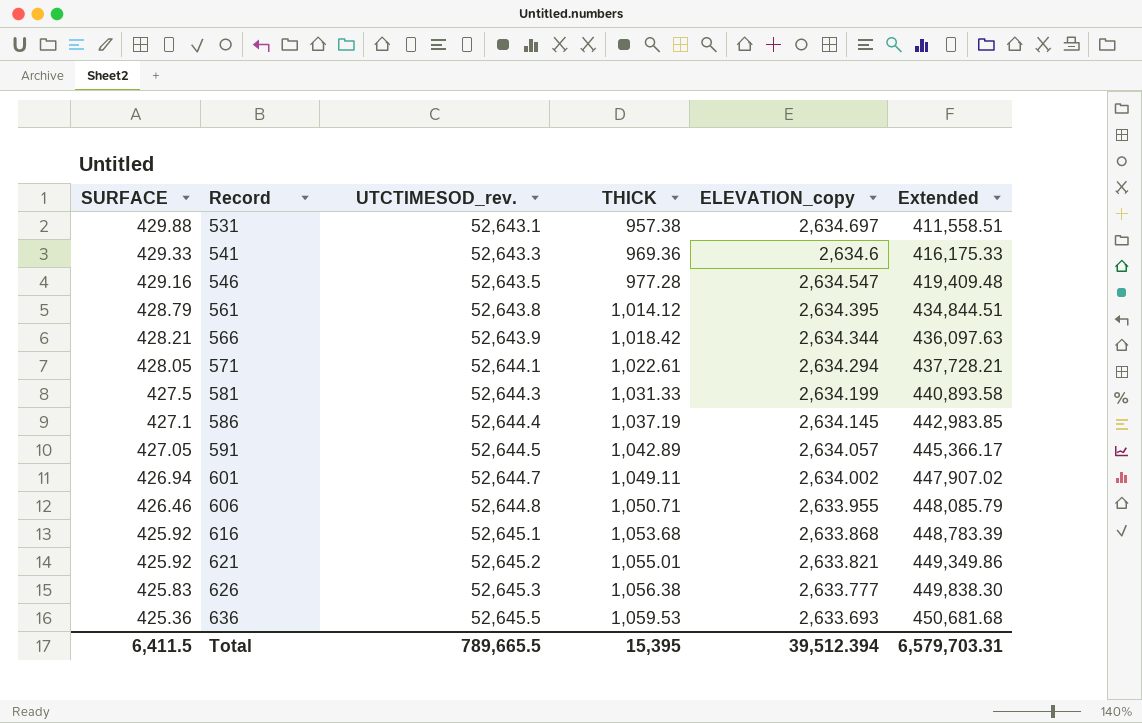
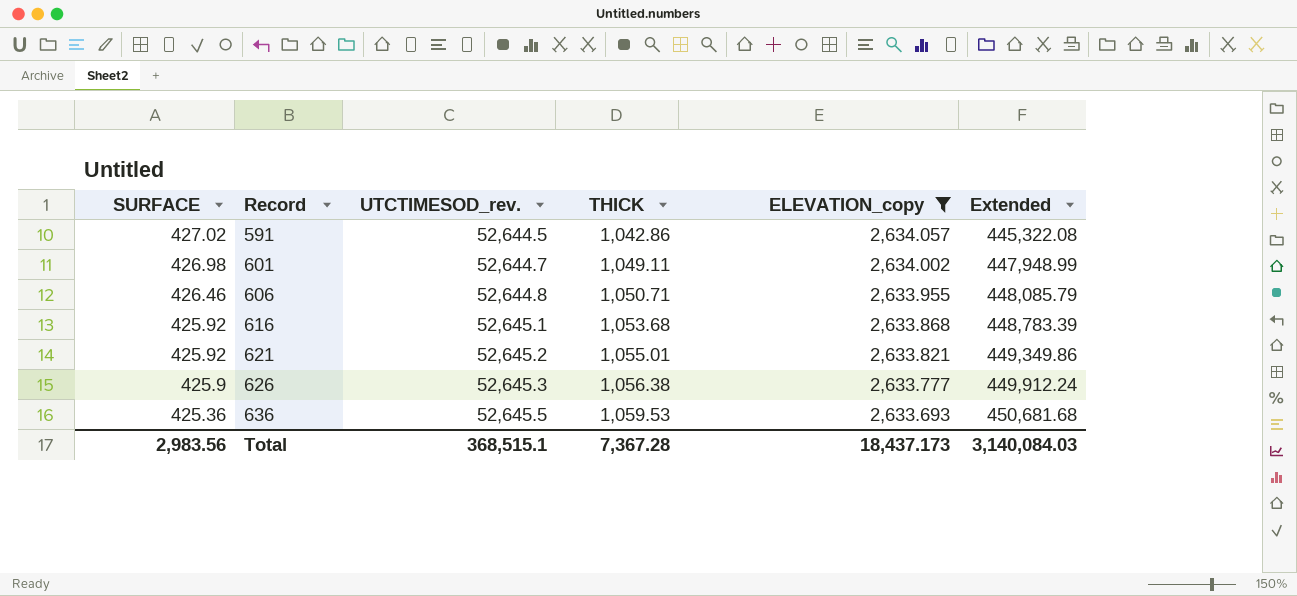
filter: none -> ELEVATION_copy <= 2,634.057
591 | SURFACE: 427.05 -> 427.02
591 | THICK: 1,042.89 -> 1,042.86
591 | Extended: 445,366.17 -> 445,322.08
601 | SURFACE: 426.94 -> 426.98
601 | Extended: 447,907.02 -> 447,948.99
626 | SURFACE: 425.83 -> 425.9
626 | Extended: 449,838.30 -> 449,912.24
Total | SURFACE: 6,411.5 -> 2,983.56
Total | UTCTIMESOD_rev.: 789,665.5 -> 368,515.1
Total | THICK: 15,395 -> 7,367.28
Total | ELEVATION_copy: 39,512.394 -> 18,437.173
Total | Extended: 6,579,703.31 -> 3,140,084.03

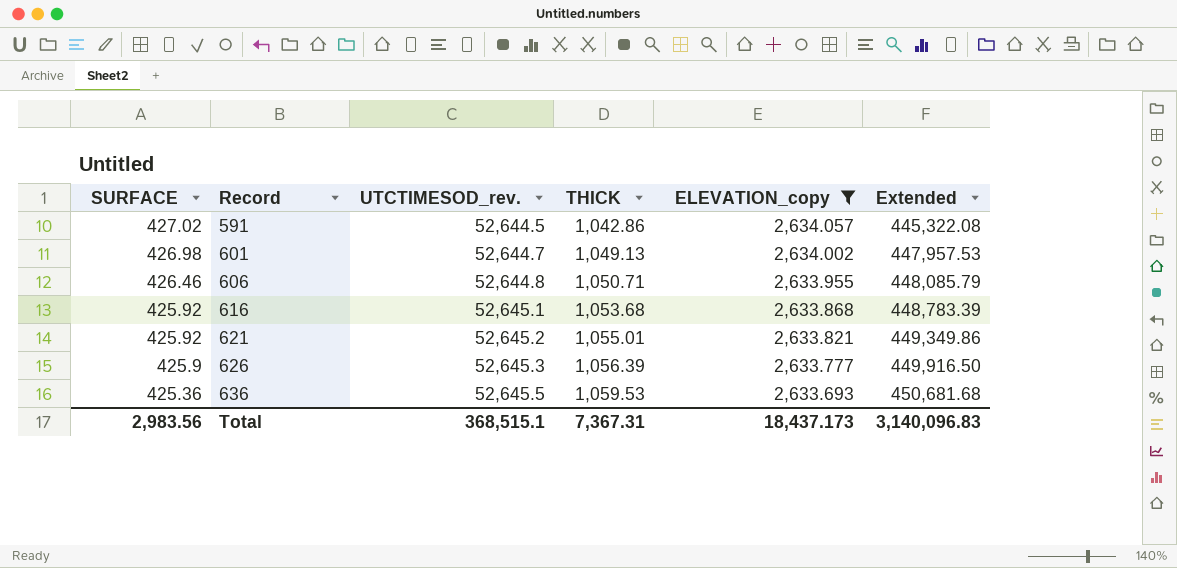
601 | THICK: 1,049.11 -> 1,049.13
601 | Extended: 447,948.99 -> 447,957.53
626 | THICK: 1,056.38 -> 1,056.39
626 | Extended: 449,912.24 -> 449,916.50
Total | THICK: 7,367.28 -> 7,367.31
Total | Extended: 3,140,084.03 -> 3,140,096.83

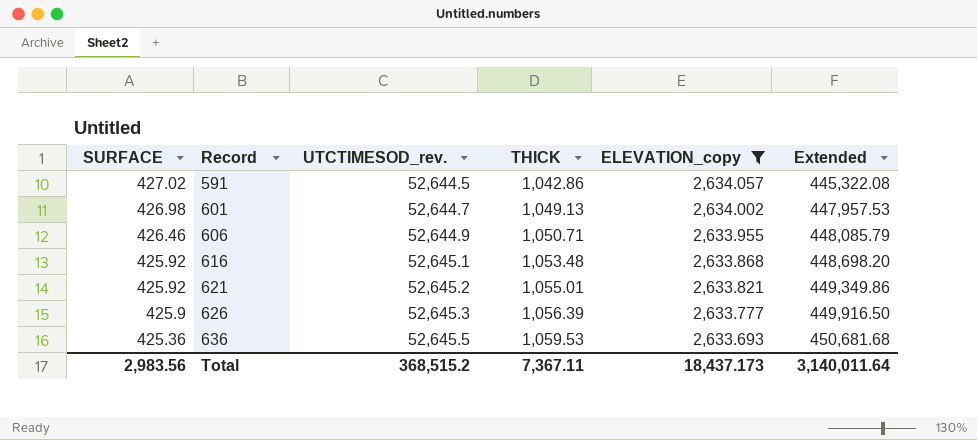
606 | UTCTIMESOD_rev.: 52,644.8 -> 52,644.9
616 | THICK: 1,053.68 -> 1,053.48
616 | Extended: 448,783.39 -> 448,698.20
Total | UTCTIMESOD_rev.: 368,515.1 -> 368,515.2
Total | THICK: 7,367.31 -> 7,367.11
Total | Extended: 3,140,096.83 -> 3,140,011.64

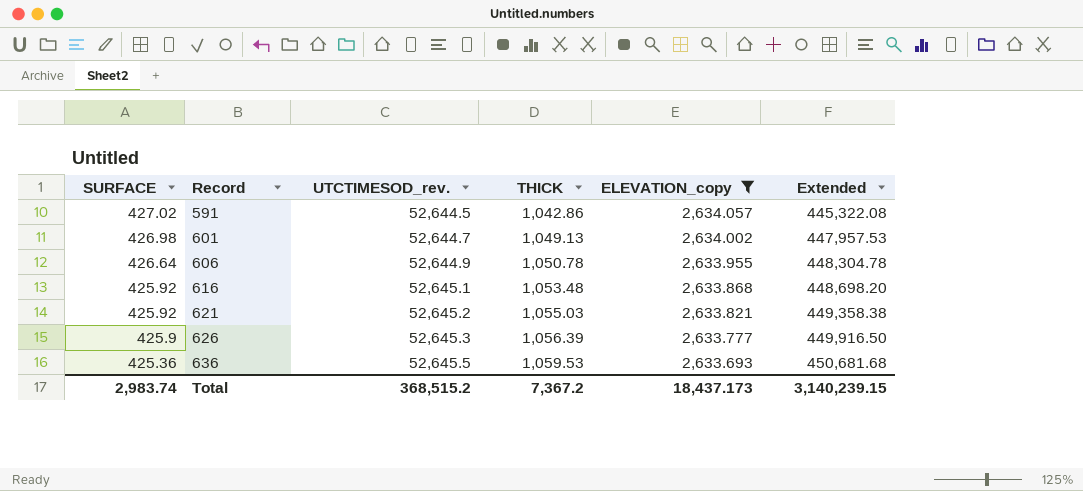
606 | SURFACE: 426.46 -> 426.64
606 | THICK: 1,050.71 -> 1,050.78
606 | Extended: 448,085.79 -> 448,304.78
621 | THICK: 1,055.01 -> 1,055.03
621 | Extended: 449,349.86 -> 449,358.38
Total | SURFACE: 2,983.56 -> 2,983.74
Total | THICK: 7,367.11 -> 7,367.2
Total | Extended: 3,140,011.64 -> 3,140,239.15

